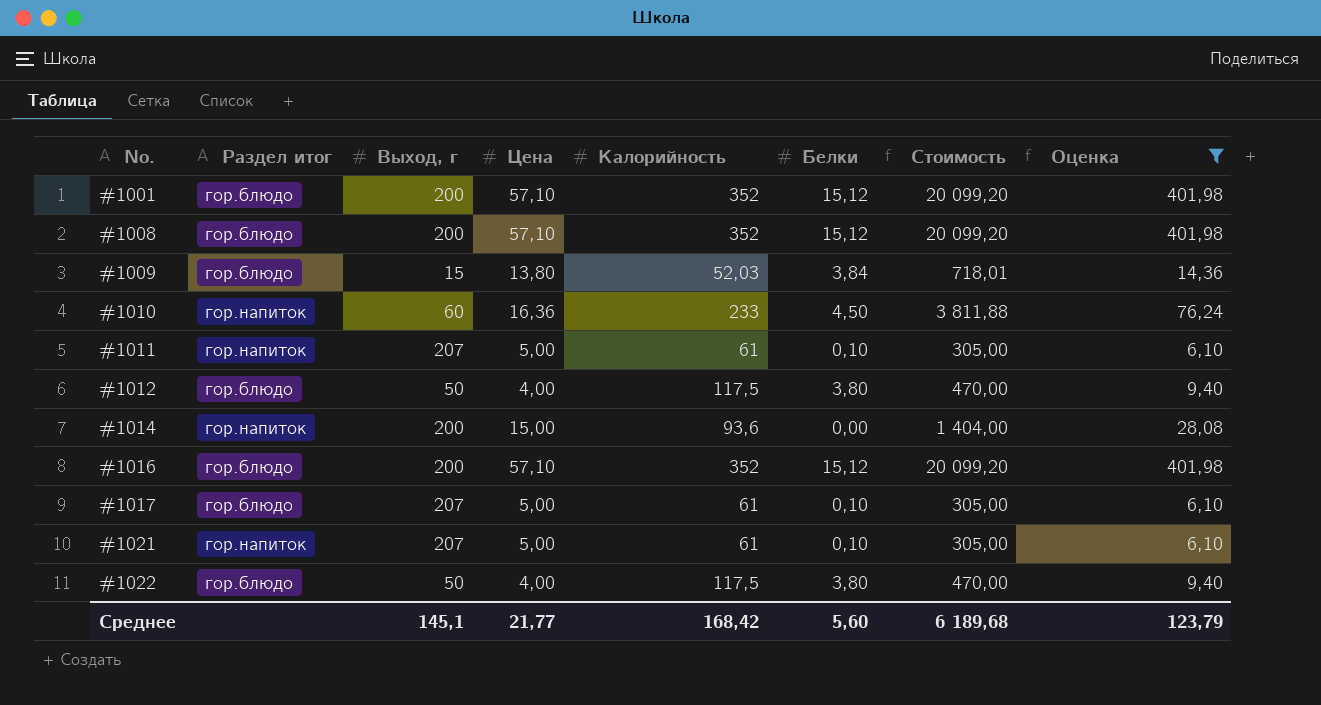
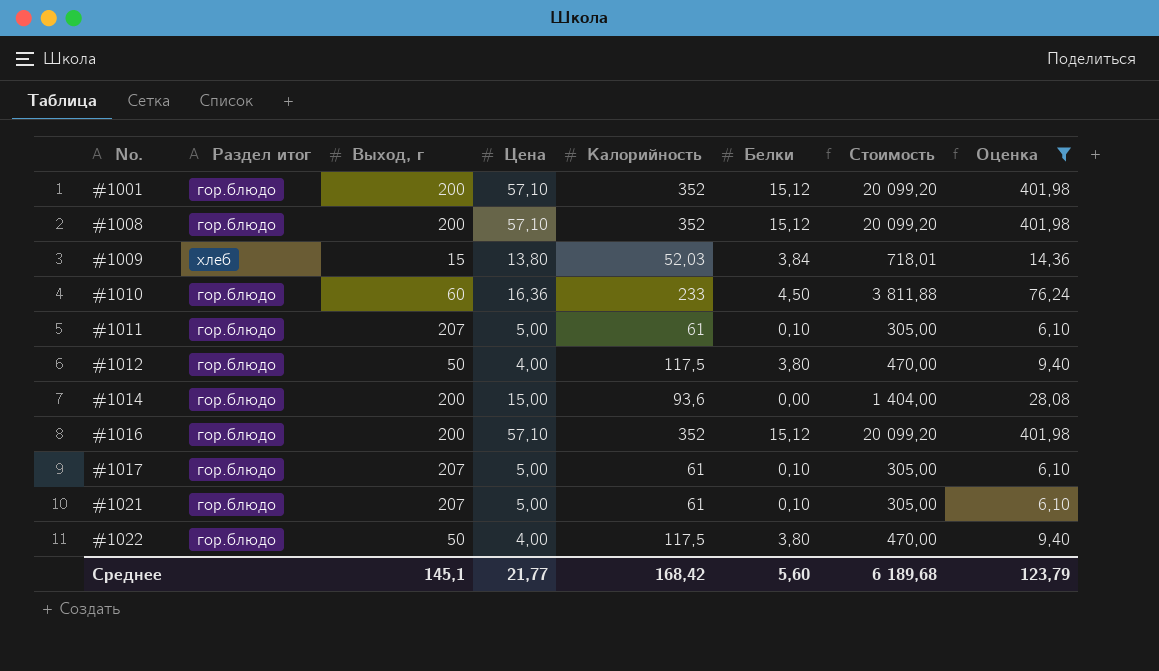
#1009 | Раздел итог: гор.блюдо -> хлеб
#1010 | Раздел итог: гор.напиток -> гор.блюдо
#1011 | Раздел итог: гор.напиток -> гор.блюдо
#1014 | Раздел итог: гор.напиток -> гор.блюдо
#1021 | Раздел итог: гор.напиток -> гор.блюдо

